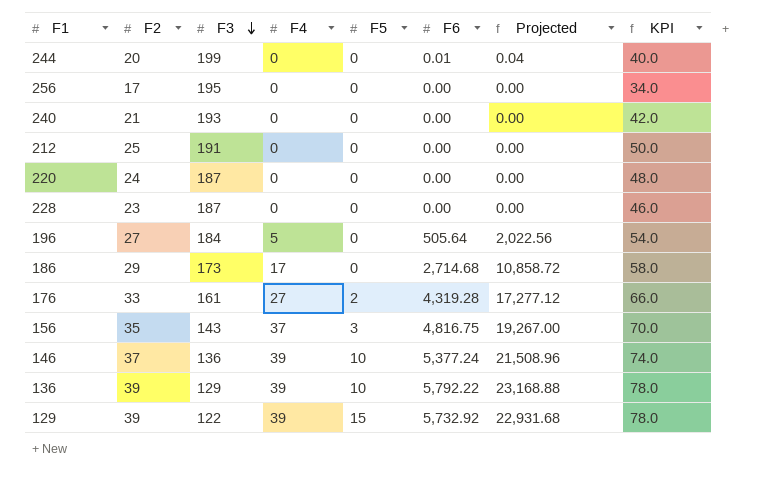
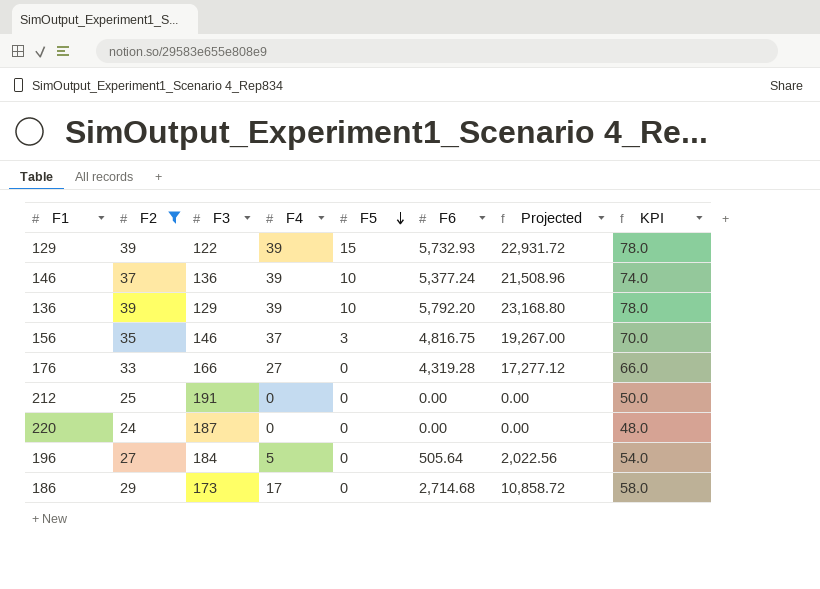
filter: none -> F2 >= 24
row order: F3 descending -> F5 descending
129 | F6: 5,732.92 -> 5,732.93
129 | Projected: 22,931.68 -> 22,931.72
136 | F6: 5,792.22 -> 5,792.20
136 | Projected: 23,168.88 -> 23,168.80
156 | F3: 143 -> 146
176 | F3: 161 -> 166
176 | F5: 2 -> 0

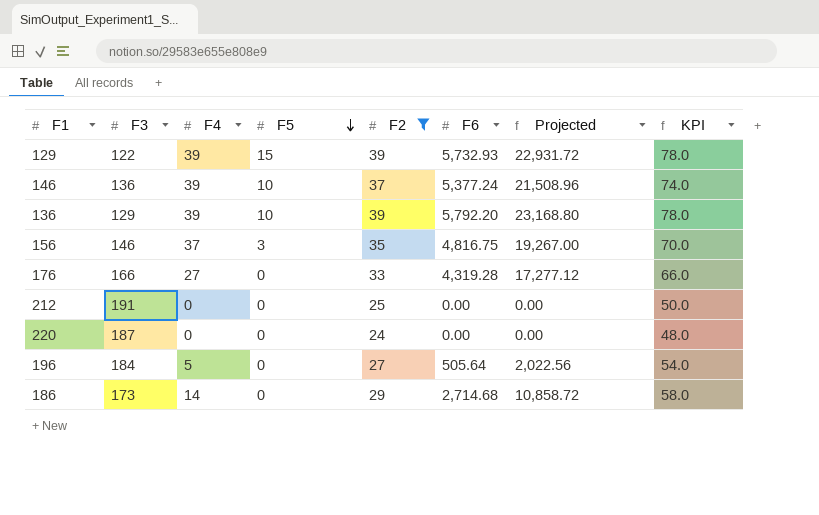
column F2 | position: 2 -> 5
186 | F4: 17 -> 14

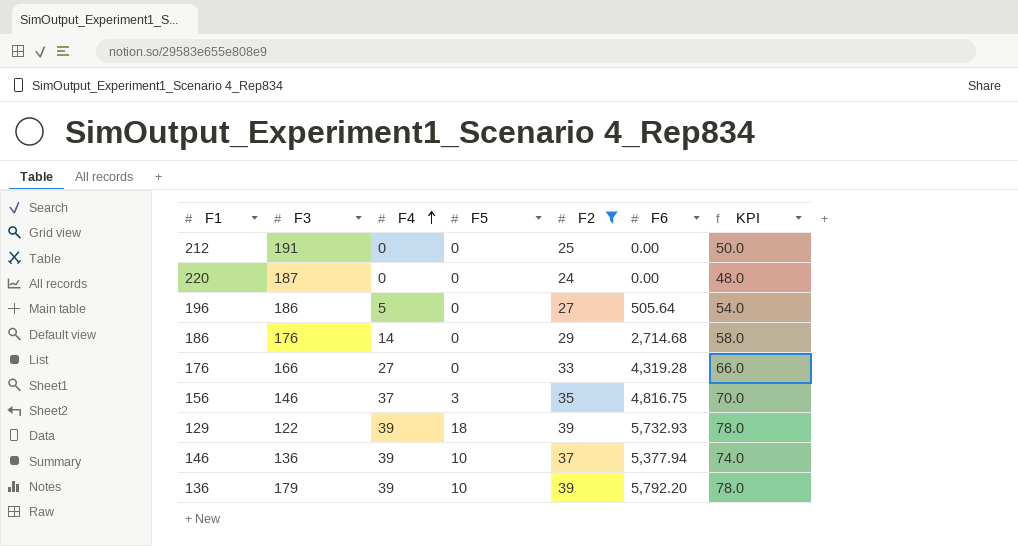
row order: F5 descending -> F4 ascending
column Projected | formula: [F6] * 4 -> none
196 | F3: 184 -> 186
186 | F3: 173 -> 176
129 | F5: 15 -> 18
146 | F6: 5,377.24 -> 5,377.94
136 | F3: 129 -> 179

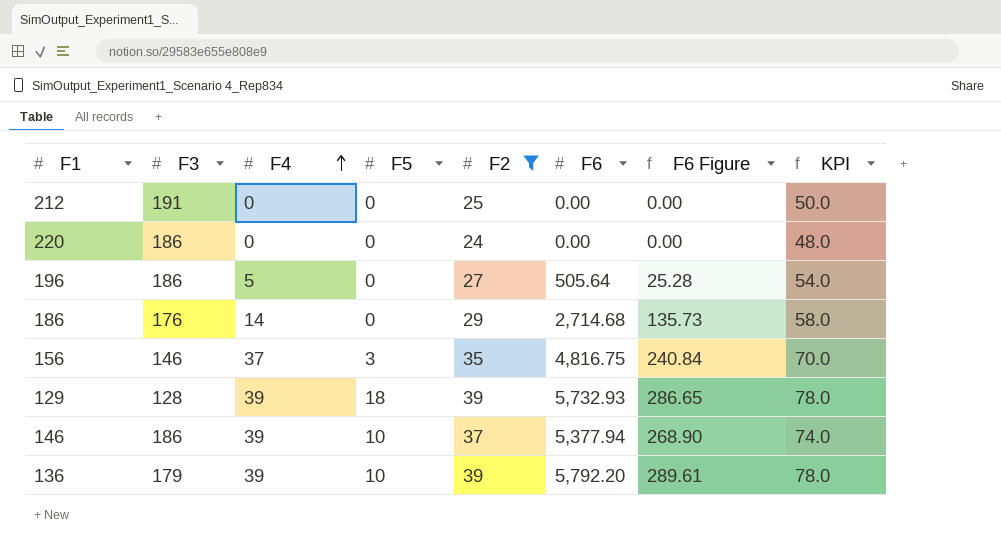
column F6 Figure | formula: none -> [F6] * 0.05
row 176: 166 | 27 | 0 | 33 | 4,319.28 | 66.0 -> none
220 | F3: 187 -> 186
129 | F3: 122 -> 128
146 | F3: 136 -> 186

